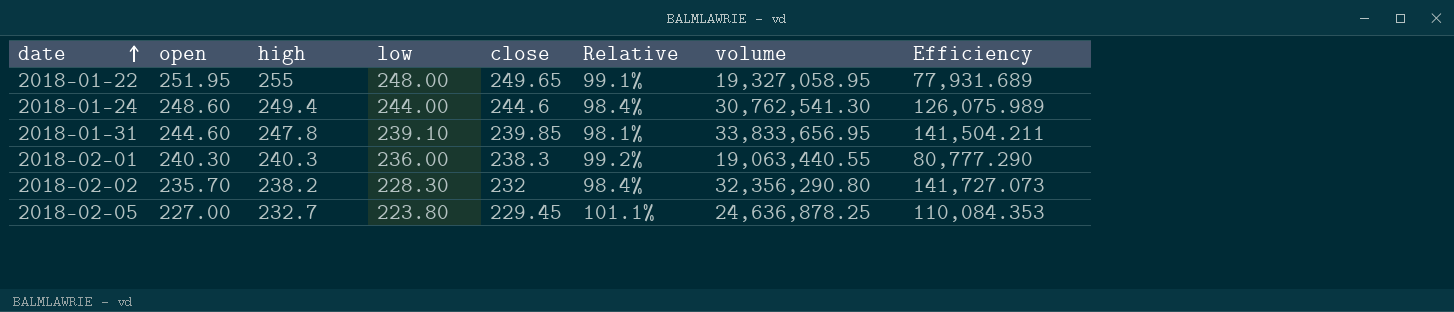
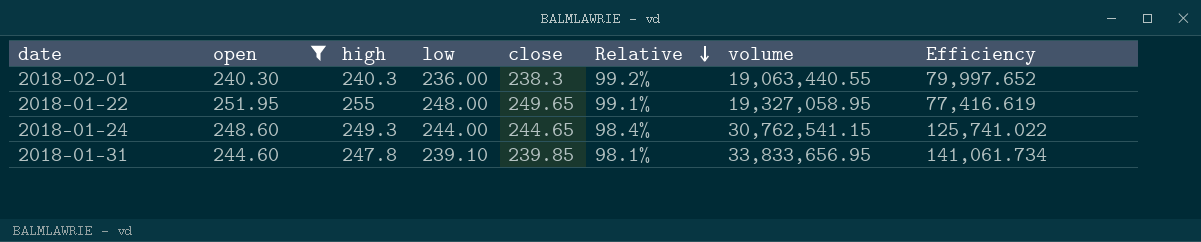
filter: none -> open >= 240.30
row order: date ascending -> Relative descending
column Efficiency | formula: [volume] / [low] -> [volume] / [close]
2018-01-24 | high: 249.4 -> 249.3
2018-01-24 | close: 244.6 -> 244.65
2018-01-24 | volume: 30,762,541.30 -> 30,762,541.15

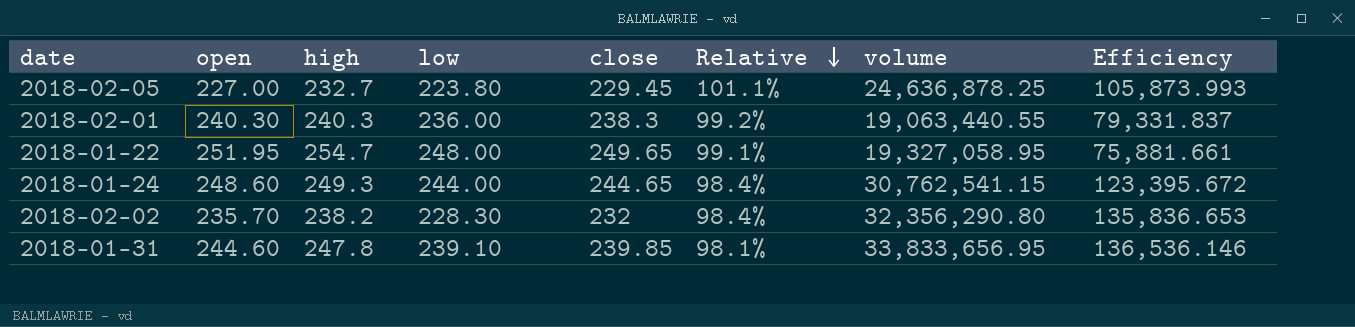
filter: open >= 240.30 -> none
column Efficiency | formula: [volume] / [close] -> [volume] / [high]
2018-01-22 | high: 255 -> 254.7

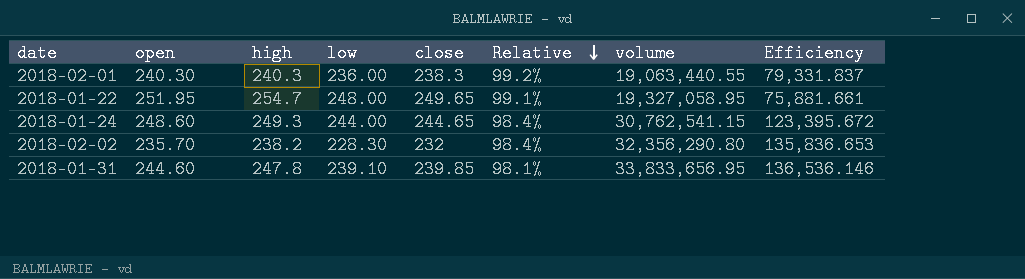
row 2018-02-05: 227.00 | 232.7 | 223.80 | 229.45 | 101.1% | 24,636,878.25 | 105,873.993 -> none

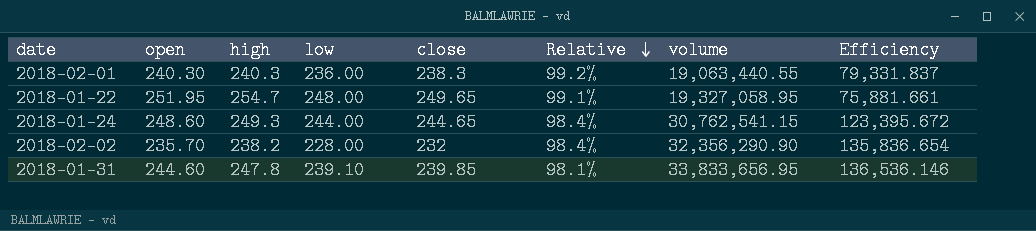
2018-02-02 | low: 228.30 -> 228.00
2018-02-02 | volume: 32,356,290.80 -> 32,356,290.90
2018-02-02 | Efficiency: 135,836.653 -> 135,836.654

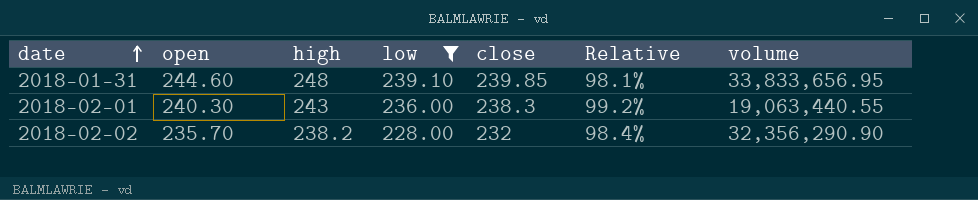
filter: none -> low <= 239.10
row order: Relative descending -> date ascending
column Efficiency | formula: [volume] / [high] -> none
2018-01-31 | high: 247.8 -> 248
2018-02-01 | high: 240.3 -> 243

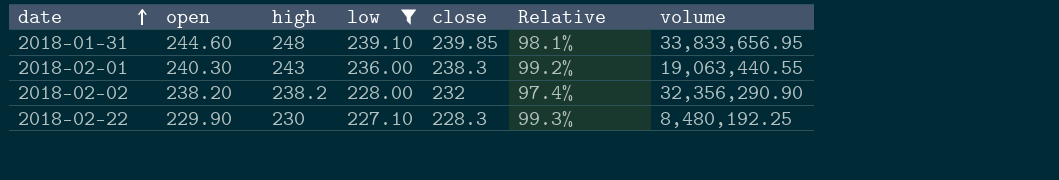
2018-02-02 | open: 235.70 -> 238.20
2018-02-02 | Relative: 98.4% -> 97.4%
row 2018-02-22: none -> 229.90 | 230 | 227.10 | 228.3 | 99.3% | 8,480,192.25

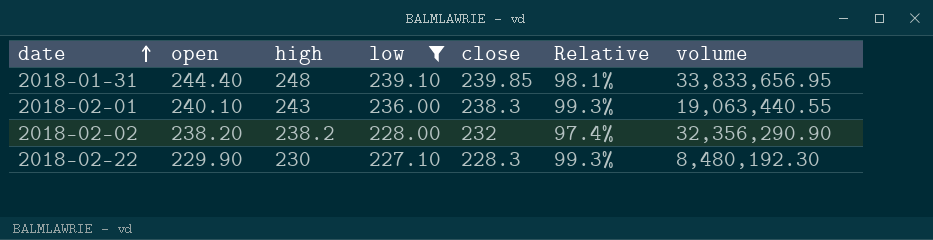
2018-01-31 | open: 244.60 -> 244.40
2018-02-01 | open: 240.30 -> 240.10
2018-02-01 | Relative: 99.2% -> 99.3%
2018-02-22 | volume: 8,480,192.25 -> 8,480,192.30

